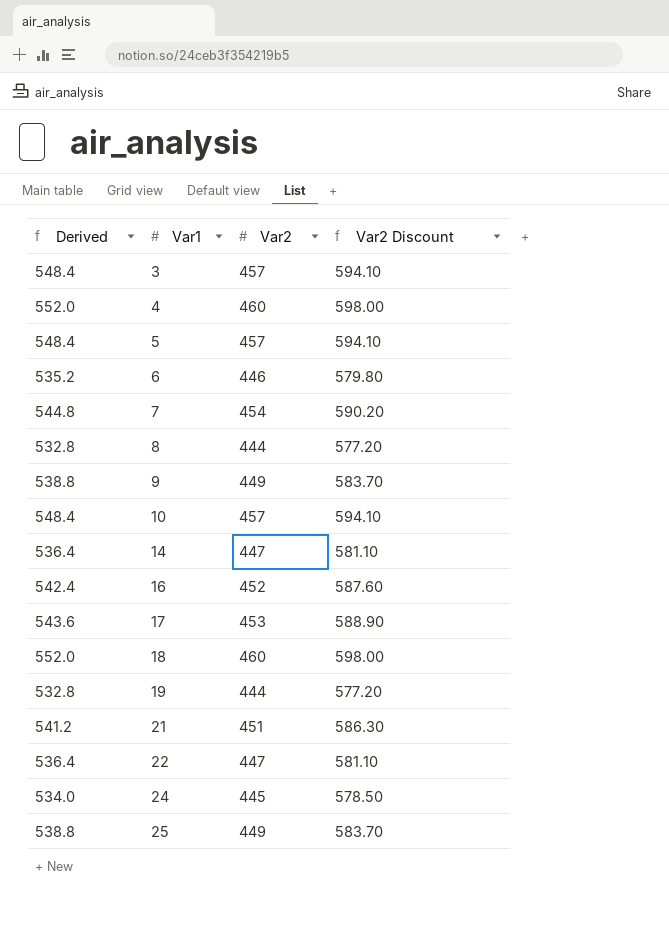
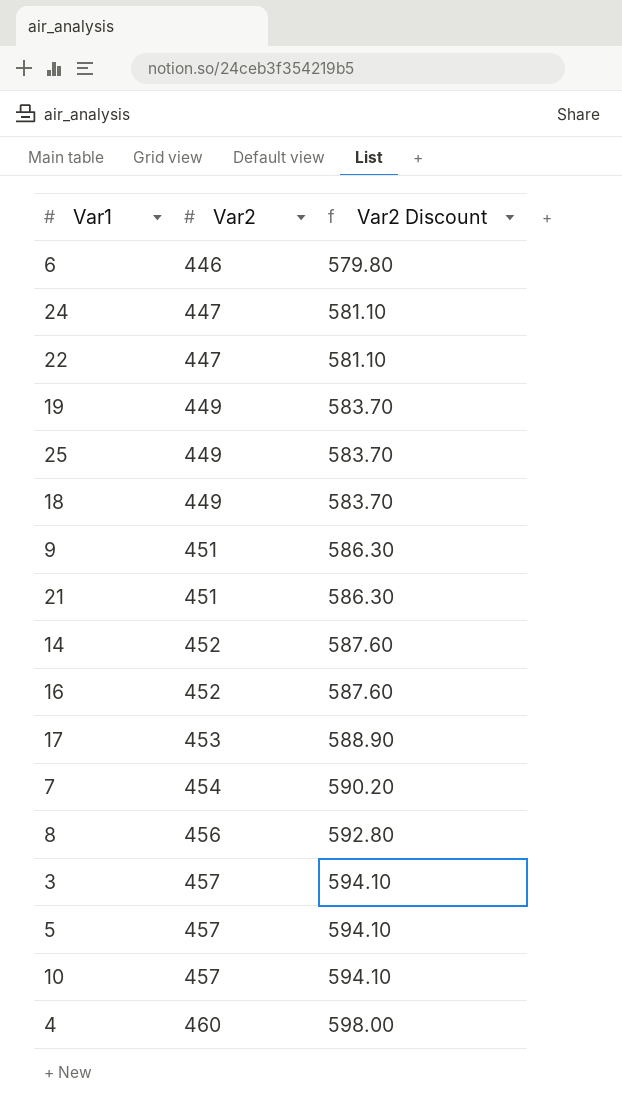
row order: Var1 ascending -> Var2 ascending
column Derived | formula: [Var2] * 1.2 -> none
24 | Var2: 445 -> 447
24 | Var2 Discount: 578.50 -> 581.10
19 | Var2: 444 -> 449
19 | Var2 Discount: 577.20 -> 583.70
18 | Var2: 460 -> 449
18 | Var2 Discount: 598.00 -> 583.70
9 | Var2: 449 -> 451
9 | Var2 Discount: 583.70 -> 586.30
14 | Var2: 447 -> 452
14 | Var2 Discount: 581.10 -> 587.60
8 | Var2: 444 -> 456
8 | Var2 Discount: 577.20 -> 592.80

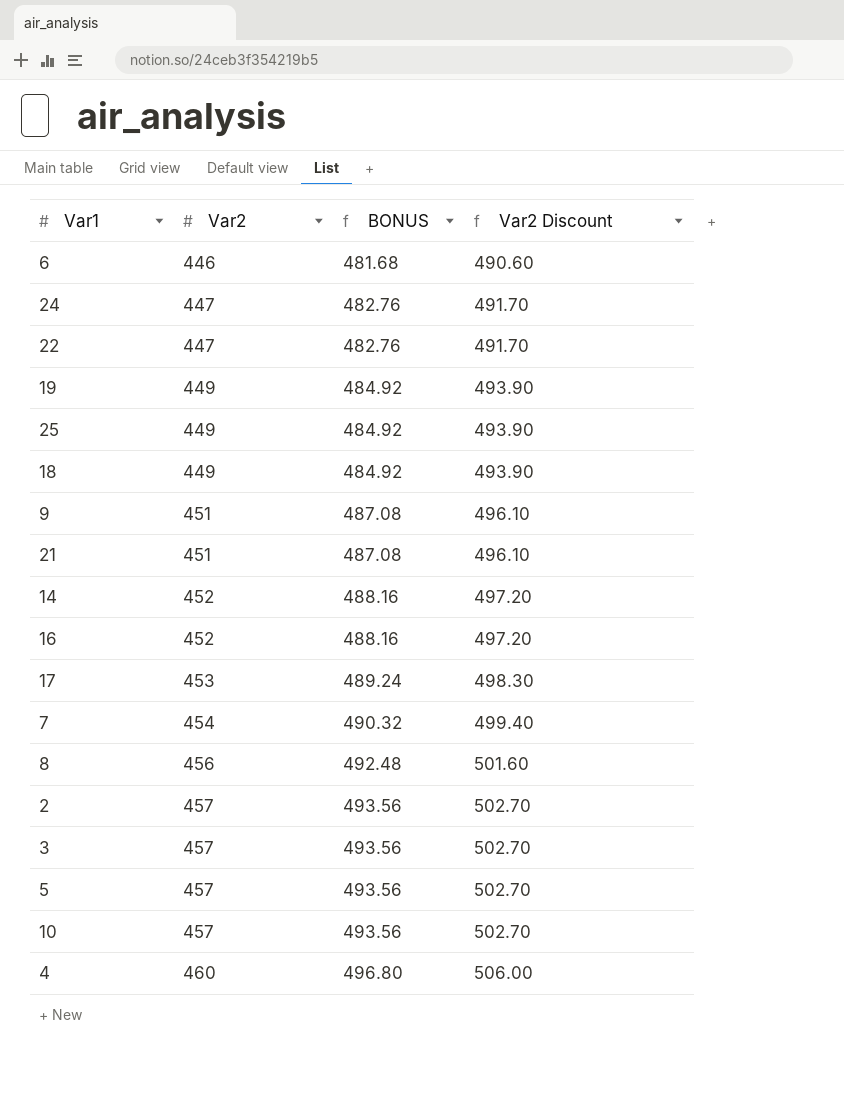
column BONUS | formula: none -> [Var2] * 1.08
column Var2 Discount | formula: [Var2] * 1.3 -> [Var2] * 1.1
row 2: none -> 457 | 493.56 | 502.70

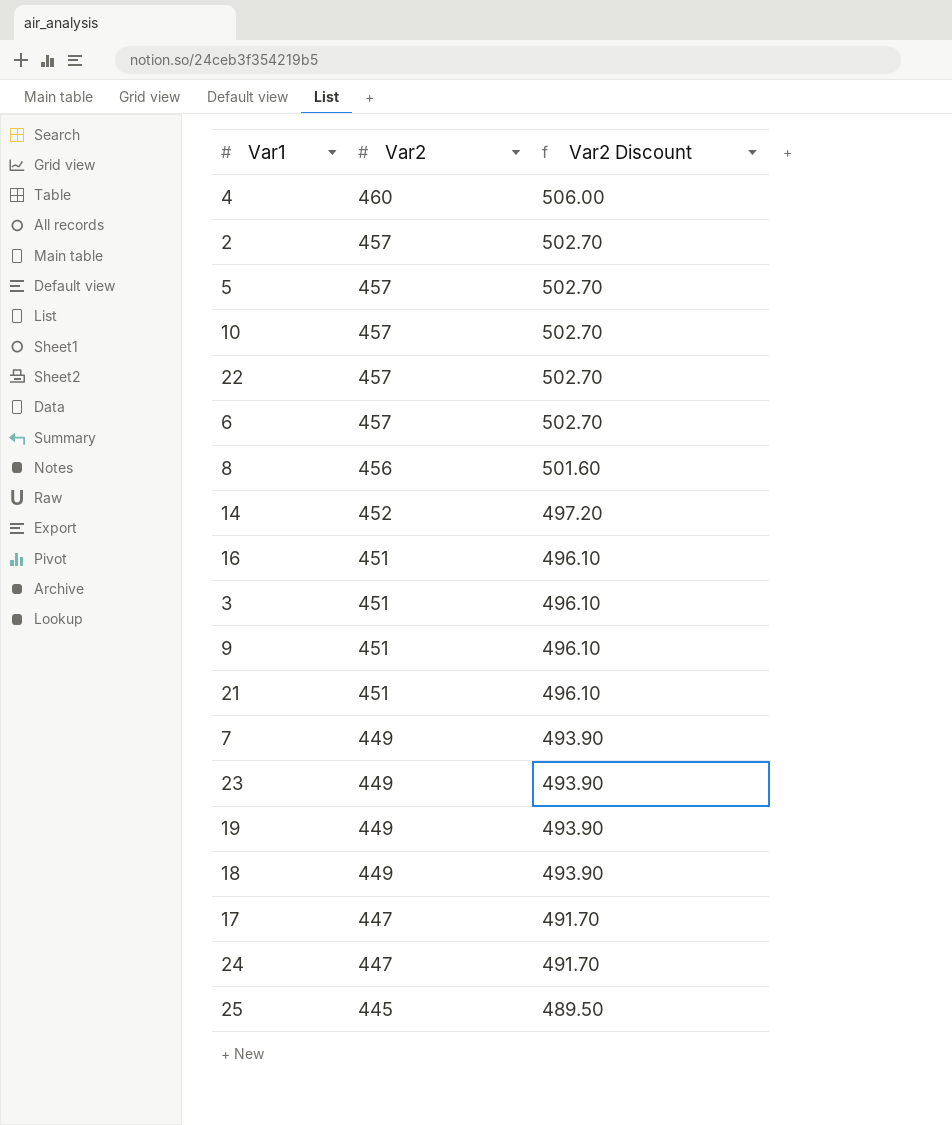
row order: Var2 ascending -> Var2 descending
column BONUS | formula: [Var2] * 1.08 -> none
22 | Var2: 447 -> 457
22 | Var2 Discount: 491.70 -> 502.70
6 | Var2: 446 -> 457
6 | Var2 Discount: 490.60 -> 502.70
16 | Var2: 452 -> 451
16 | Var2 Discount: 497.20 -> 496.10
3 | Var2: 457 -> 451
3 | Var2 Discount: 502.70 -> 496.10
7 | Var2: 454 -> 449
7 | Var2 Discount: 499.40 -> 493.90
row 23: none -> 449 | 493.90
17 | Var2: 453 -> 447
17 | Var2 Discount: 498.30 -> 491.70
25 | Var2: 449 -> 445
25 | Var2 Discount: 493.90 -> 489.50

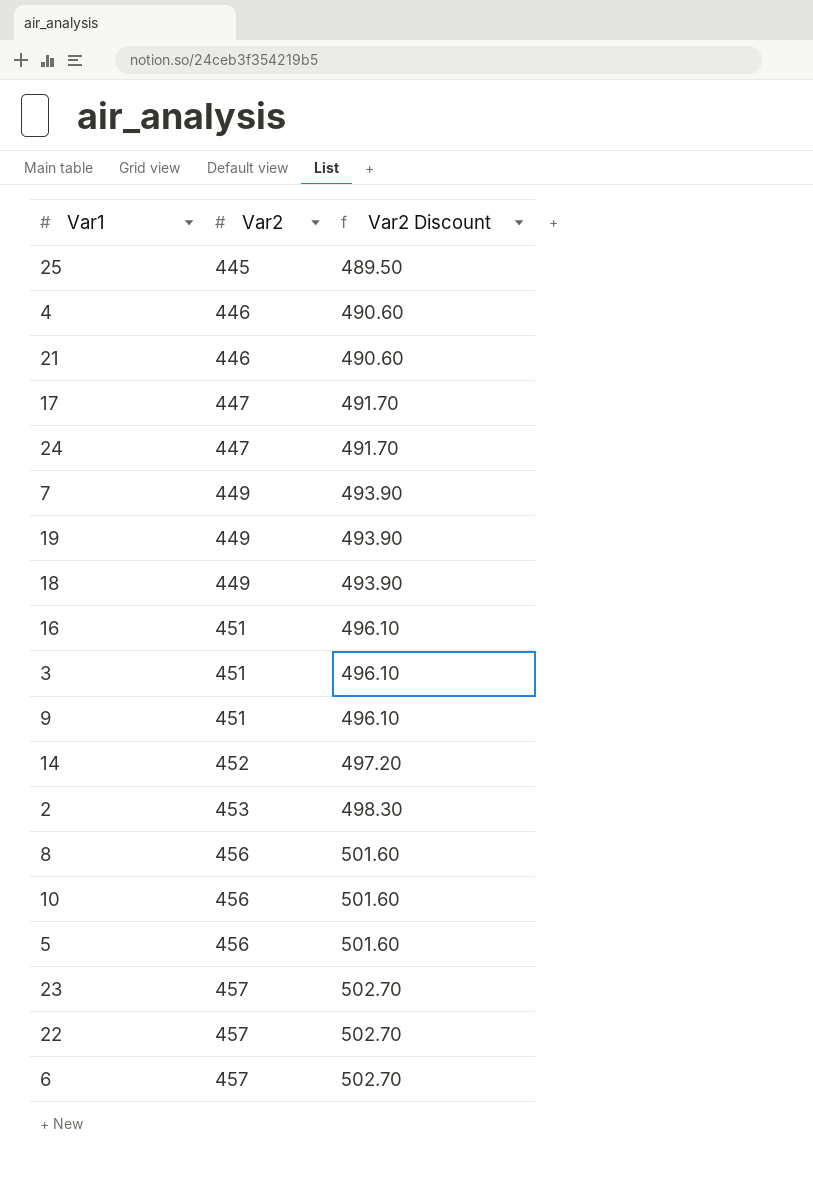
row order: Var2 descending -> Var2 ascending
4 | Var2: 460 -> 446
4 | Var2 Discount: 506.00 -> 490.60
21 | Var2: 451 -> 446
21 | Var2 Discount: 496.10 -> 490.60
2 | Var2: 457 -> 453
2 | Var2 Discount: 502.70 -> 498.30
10 | Var2: 457 -> 456
10 | Var2 Discount: 502.70 -> 501.60
5 | Var2: 457 -> 456
5 | Var2 Discount: 502.70 -> 501.60
23 | Var2: 449 -> 457
23 | Var2 Discount: 493.90 -> 502.70

